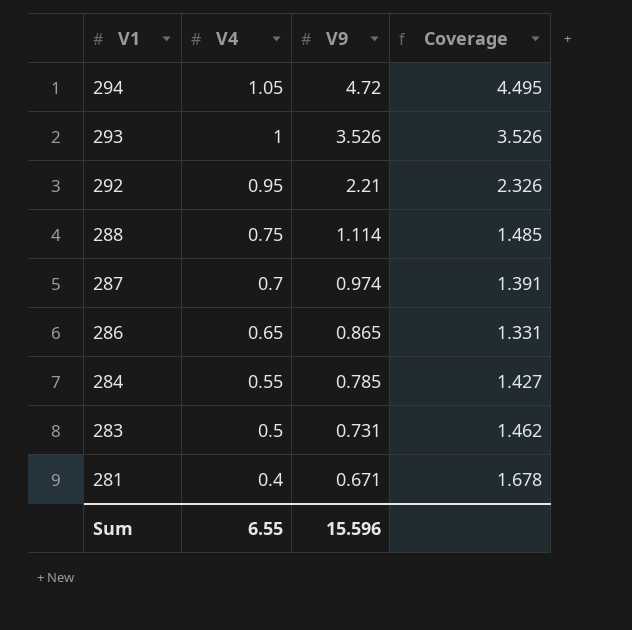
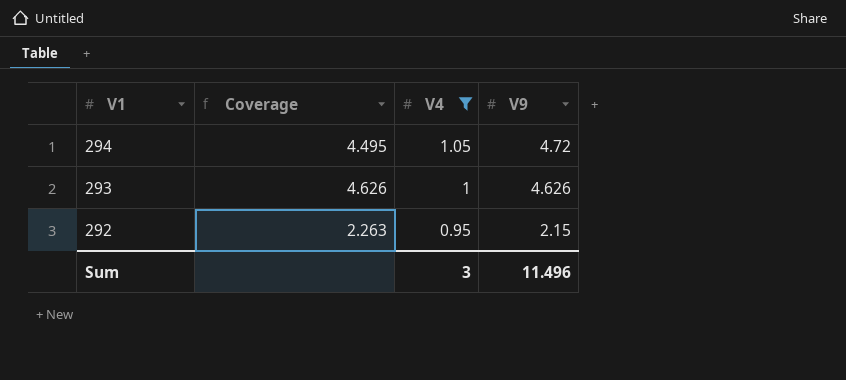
filter: none -> V4 >= 0.95
column Coverage | position: 4 -> 2
293 | Coverage: 3.526 -> 4.626
293 | V9: 3.526 -> 4.626
292 | Coverage: 2.326 -> 2.263
292 | V9: 2.21 -> 2.15
Sum | V4: 6.55 -> 3
Sum | V9: 15.596 -> 11.496

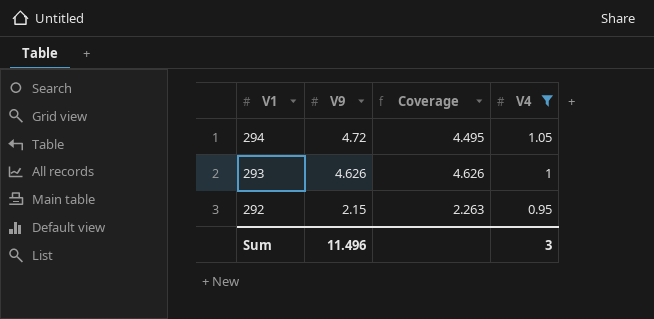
column V9 | position: 4 -> 2

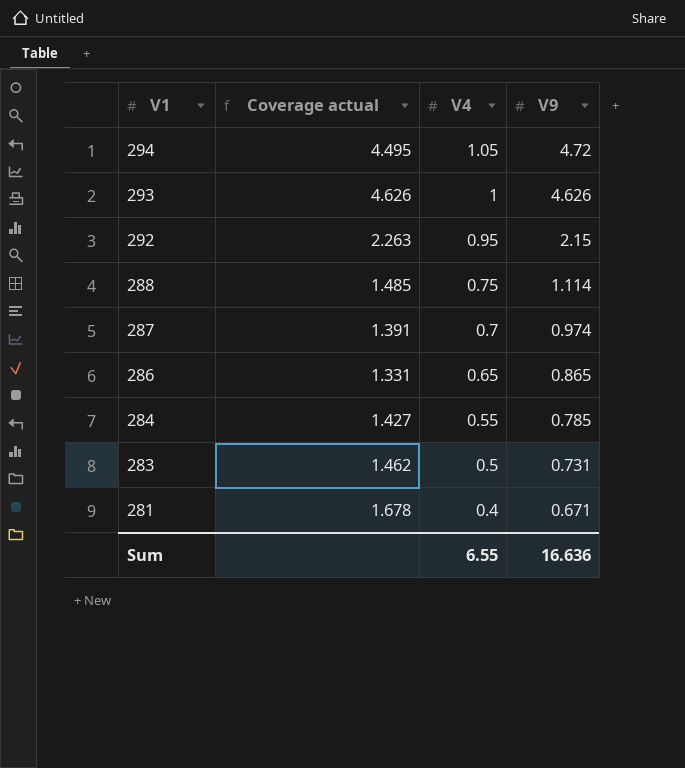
filter: V4 >= 0.95 -> none
column name: Coverage -> Coverage actual
column V9 | position: 2 -> 4
Sum | V4: 3 -> 6.55
Sum | V9: 11.496 -> 16.636

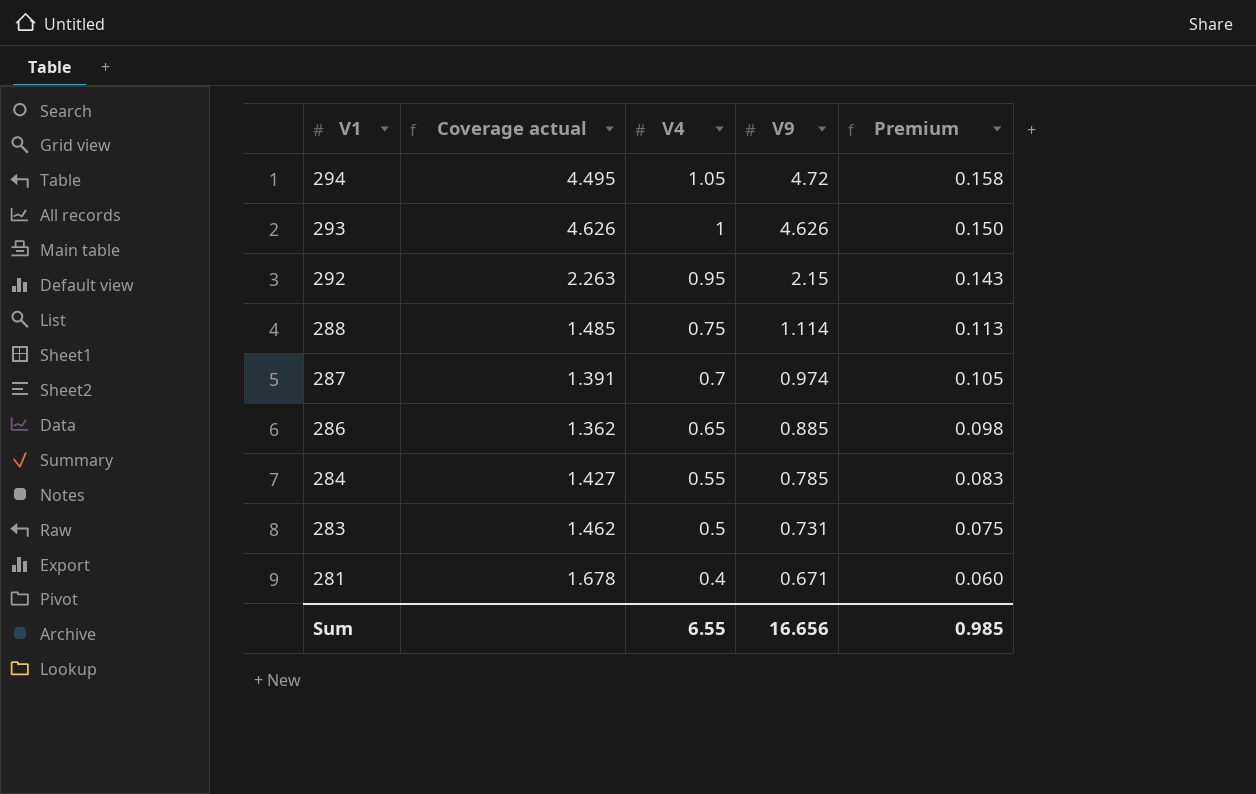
column Premium | formula: none -> [V4] * 0.15
286 | Coverage actual: 1.331 -> 1.362
286 | V9: 0.865 -> 0.885
Sum | V9: 16.636 -> 16.656

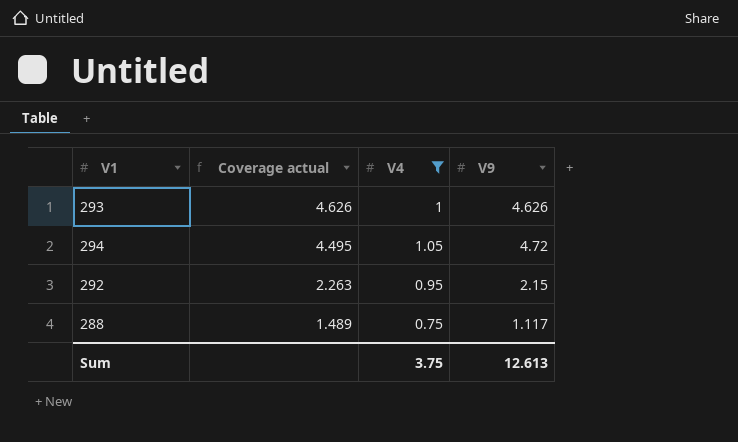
filter: none -> V4 >= 0.75
row order: V1 descending -> Coverage actual descending
column Premium | formula: [V4] * 0.15 -> none
288 | Coverage actual: 1.485 -> 1.489
288 | V9: 1.114 -> 1.117
Sum | V4: 6.55 -> 3.75
Sum | V9: 16.656 -> 12.613

